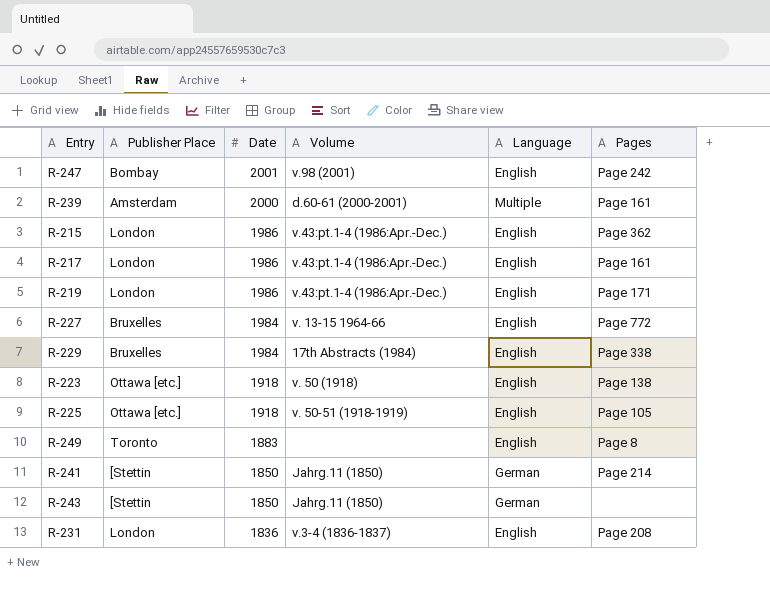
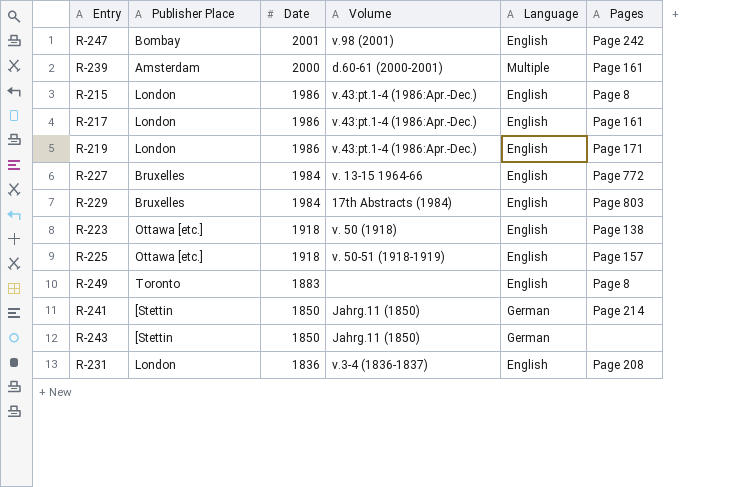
R-215 | Pages: Page 362 -> Page 8
R-229 | Pages: Page 338 -> Page 803
R-225 | Pages: Page 105 -> Page 157

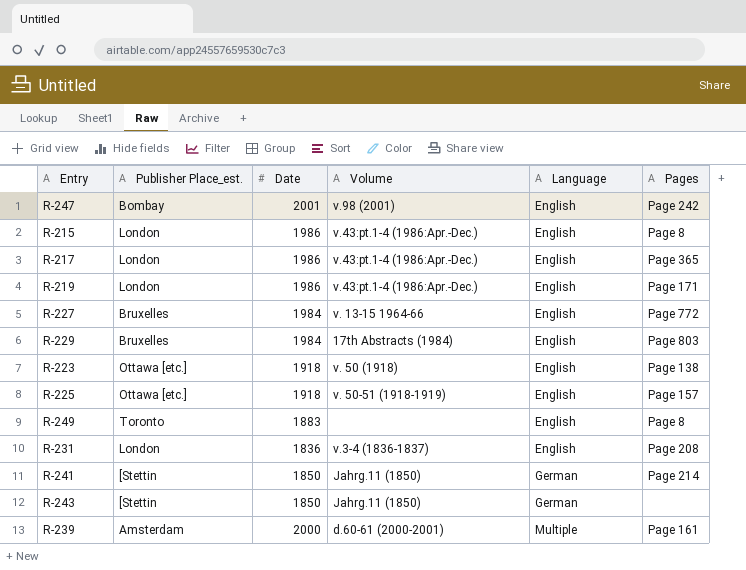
row order: Date descending -> Language ascending
column name: Publisher Place -> Publisher Place_est.
R-217 | Pages: Page 161 -> Page 365

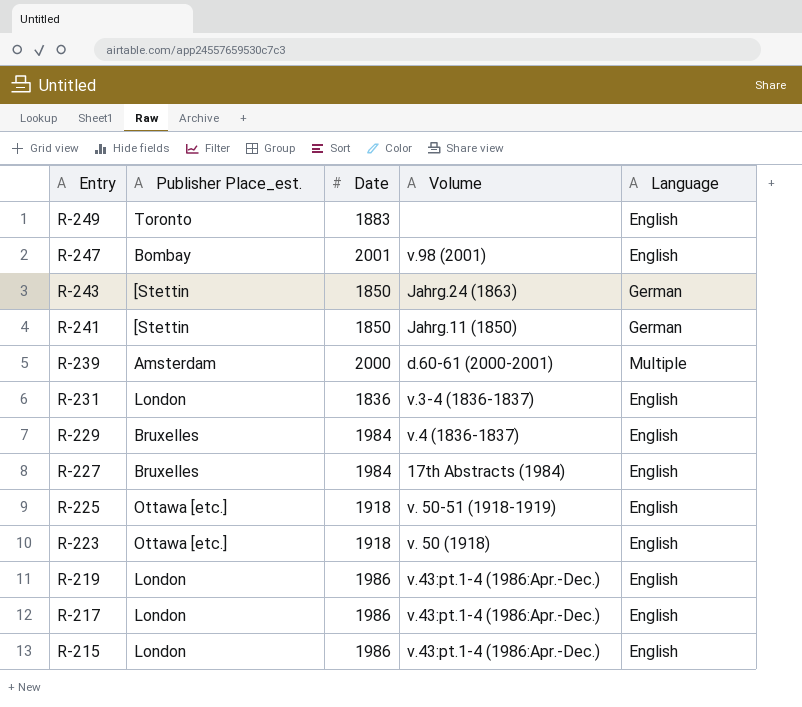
row order: Language ascending -> Entry descending
column Pages | position: 6 -> none
R-243 | Volume: Jahrg.11 (1850) -> Jahrg.24 (1863)
R-229 | Volume: 17th Abstracts (1984) -> v.4 (1836-1837)
R-227 | Volume: v. 13-15 1964-66 -> 17th Abstracts (1984)

